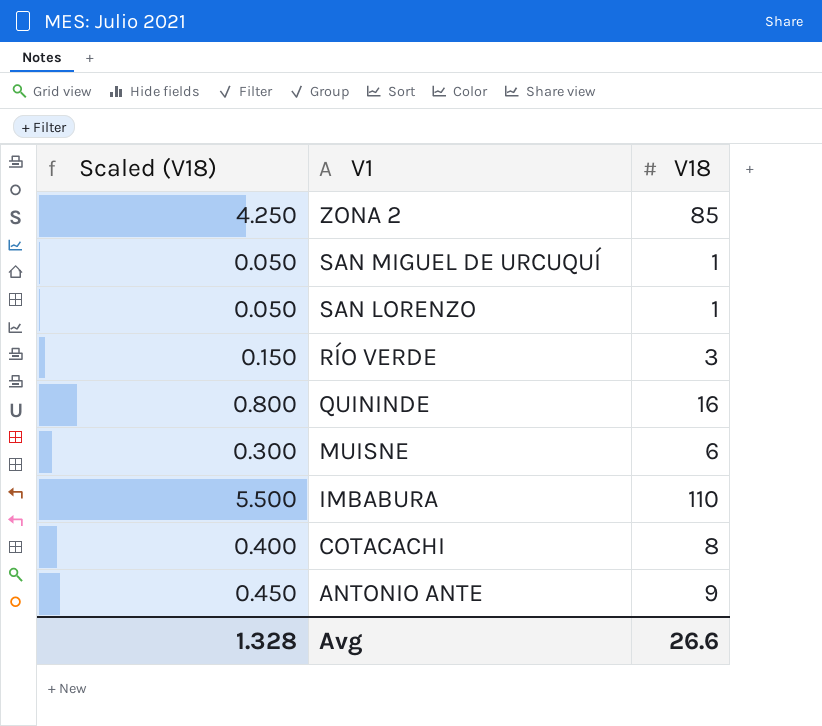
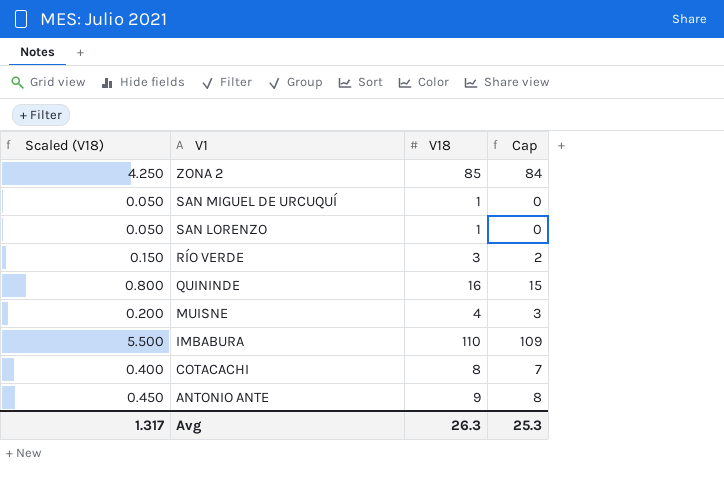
column Cap | formula: none -> [V18] - 1
MUISNE | Scaled (V18): 0.300 -> 0.200
MUISNE | V18: 6 -> 4
Avg | Scaled (V18): 1.328 -> 1.317
Avg | V18: 26.6 -> 26.3

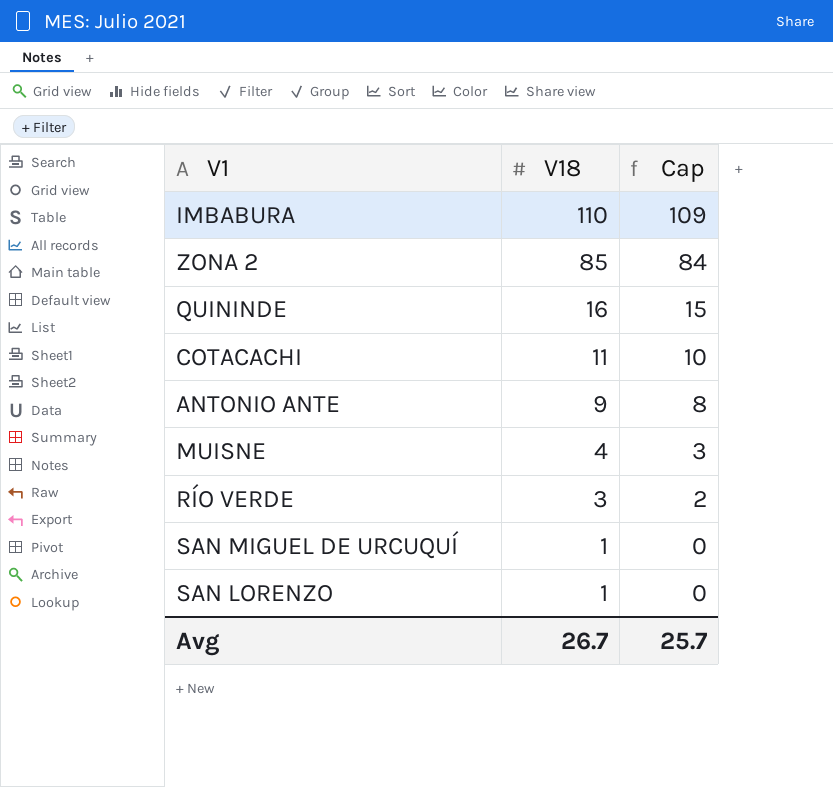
row order: V1 descending -> V18 descending
column Scaled (V18) | formula: [V18] * 0.05 -> none
COTACACHI | V18: 8 -> 11
COTACACHI | Cap: 7 -> 10
Avg | V18: 26.3 -> 26.7
Avg | Cap: 25.3 -> 25.7

